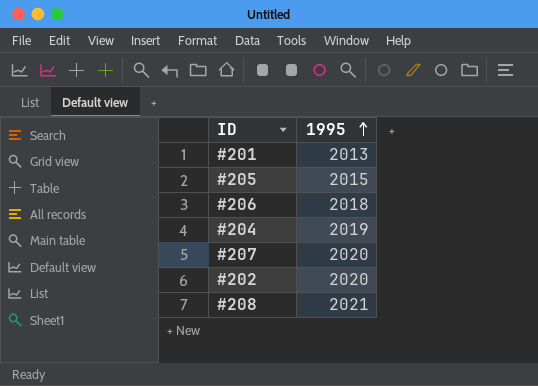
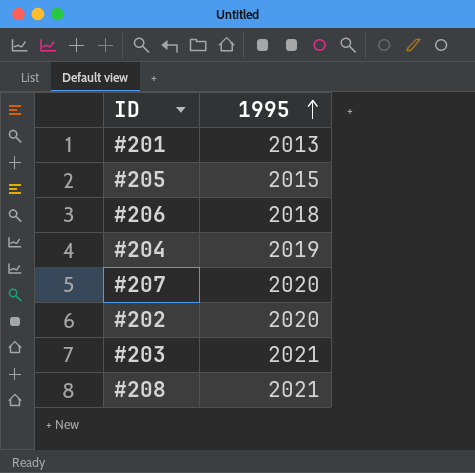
row #203: none -> 2021

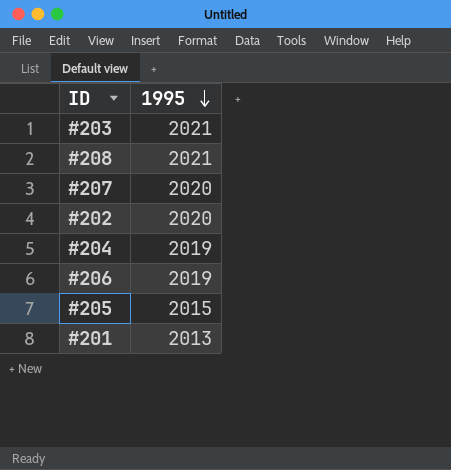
row order: 1995 ascending -> 1995 descending
#206 | 1995: 2018 -> 2019

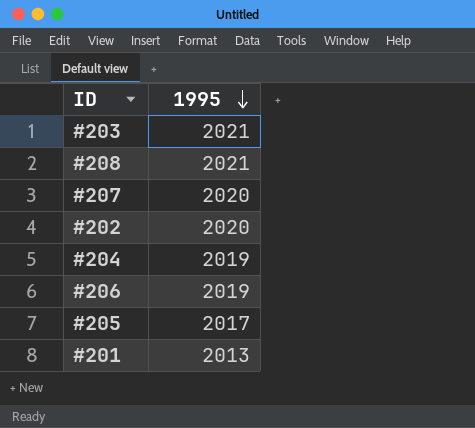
#205 | 1995: 2015 -> 2017

